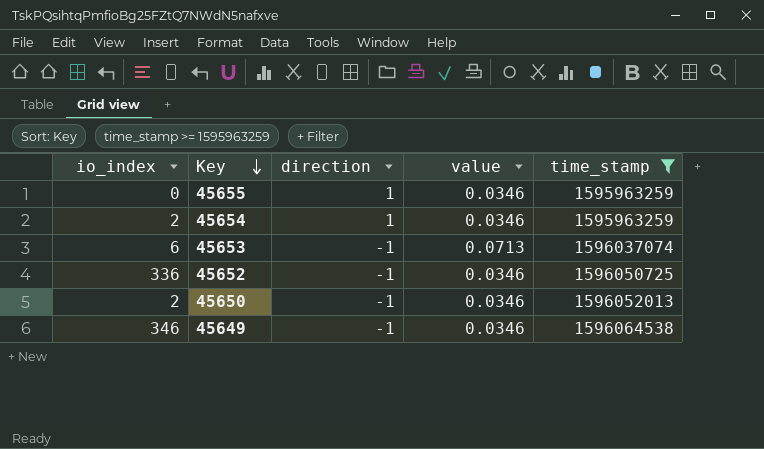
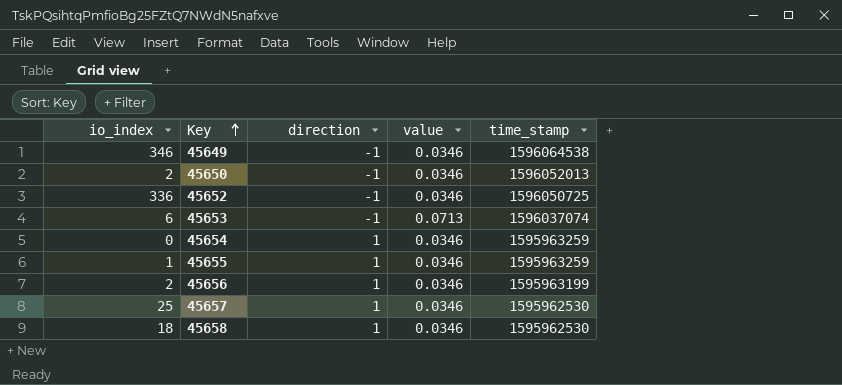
filter: time_stamp >= 1595963259 -> none
row order: Key descending -> Key ascending
45654 | io_index: 2 -> 0
45655 | io_index: 0 -> 1

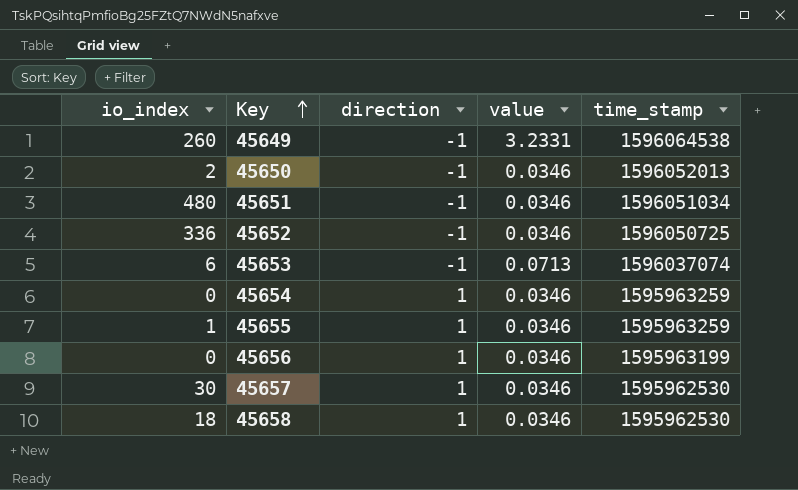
45649 | io_index: 346 -> 260
45649 | value: 0.0346 -> 3.2331
row 45651: none -> 480 | -1 | 0.0346 | 1596051034
45656 | io_index: 2 -> 0
45657 | io_index: 25 -> 30

